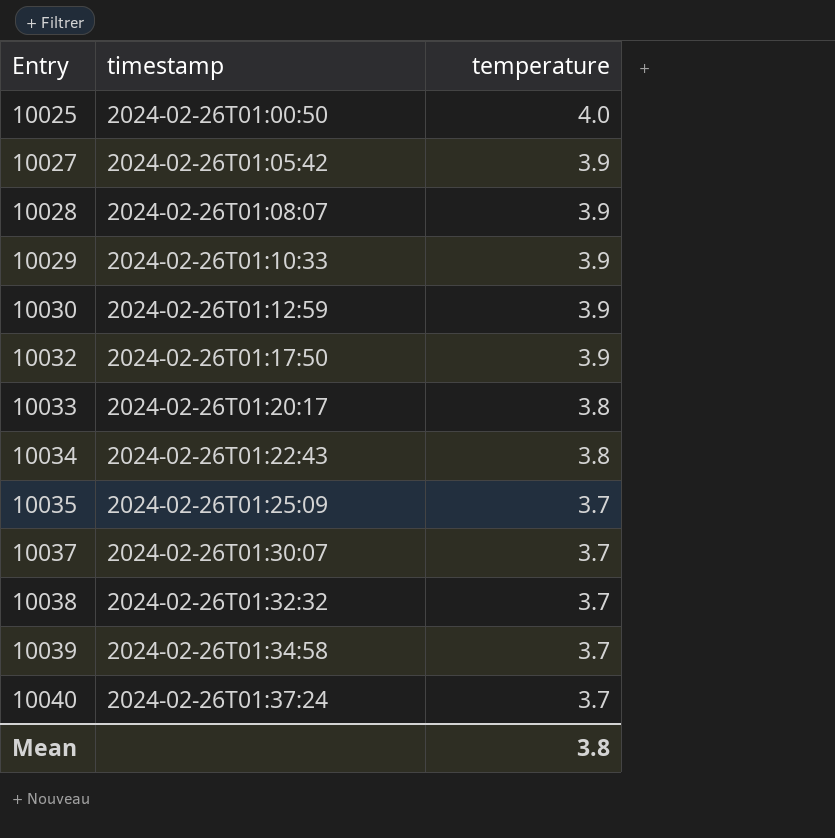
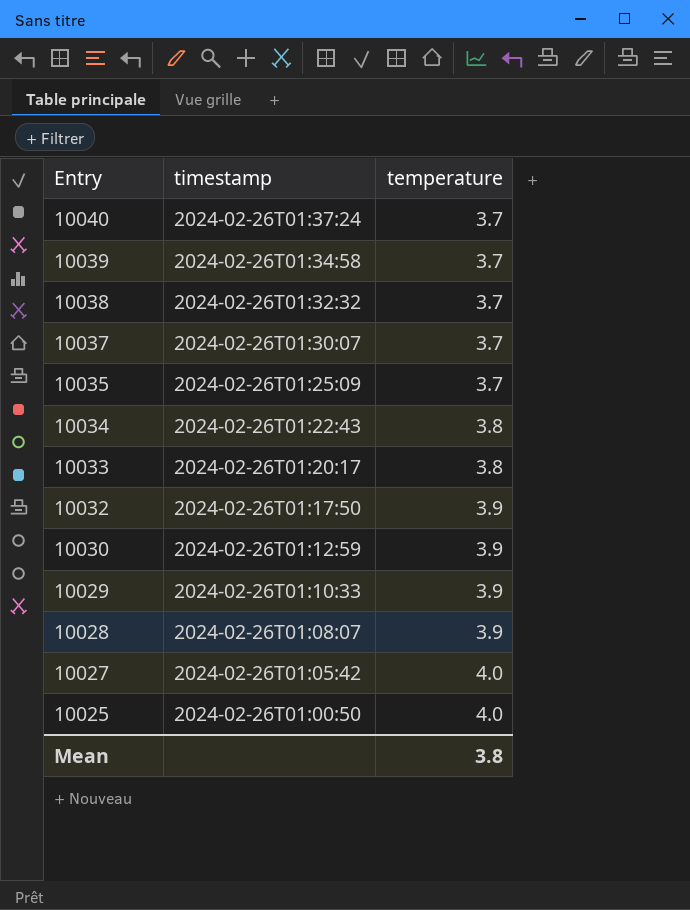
row order: Entry ascending -> Entry descending
10027 | temperature: 3.9 -> 4.0

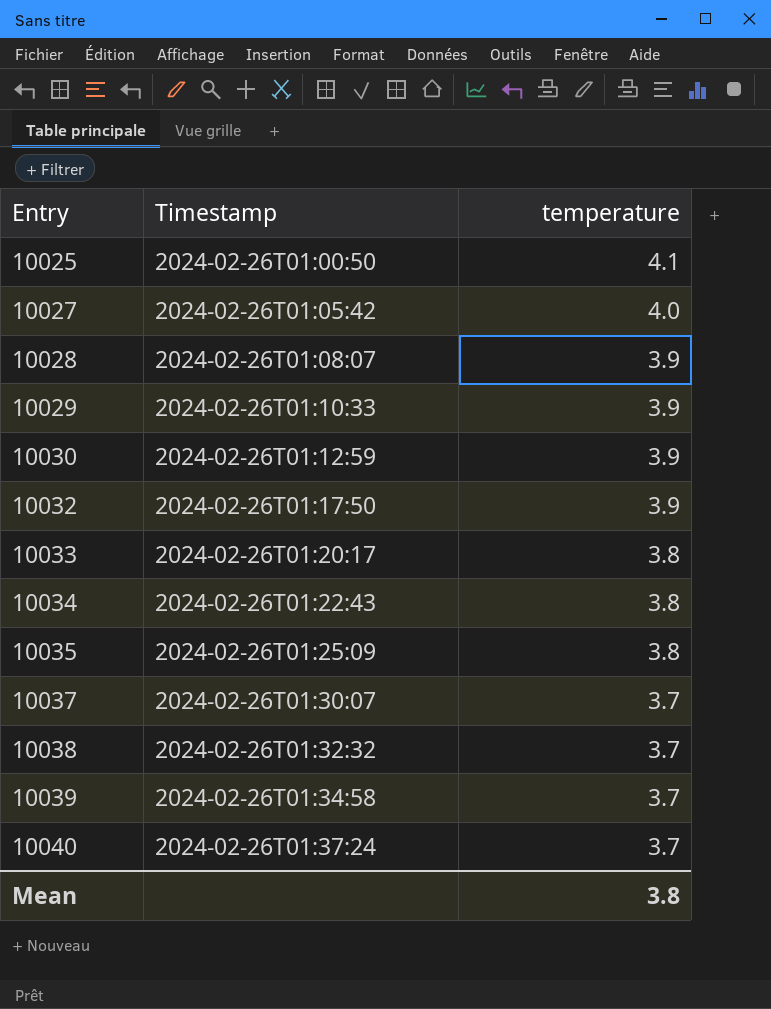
row order: Entry descending -> Entry ascending
column name: timestamp -> Timestamp
10025 | temperature: 4.0 -> 4.1
10035 | temperature: 3.7 -> 3.8

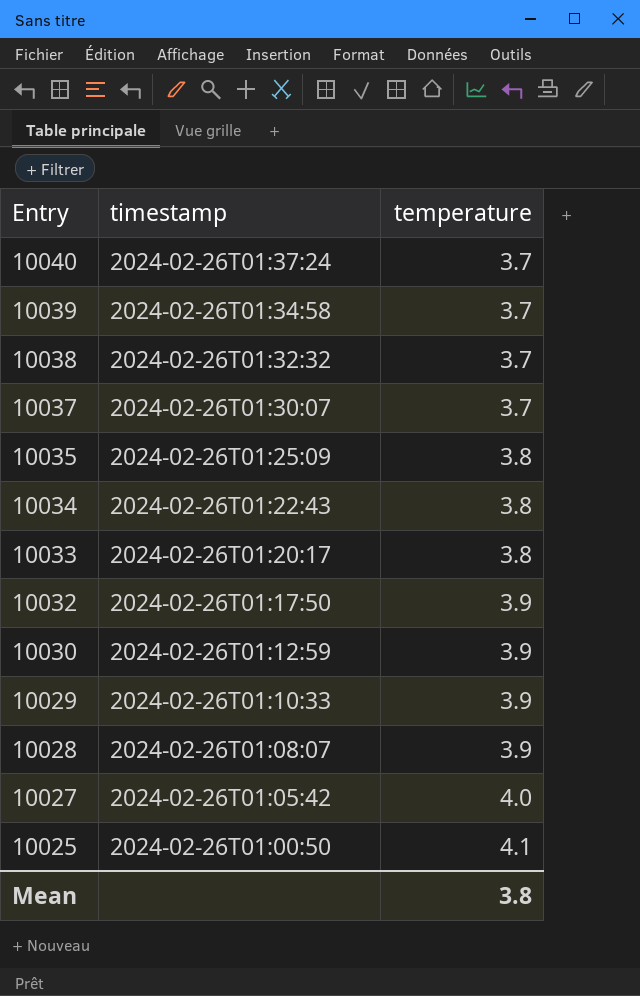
row order: Entry ascending -> Entry descending
column name: Timestamp -> timestamp

